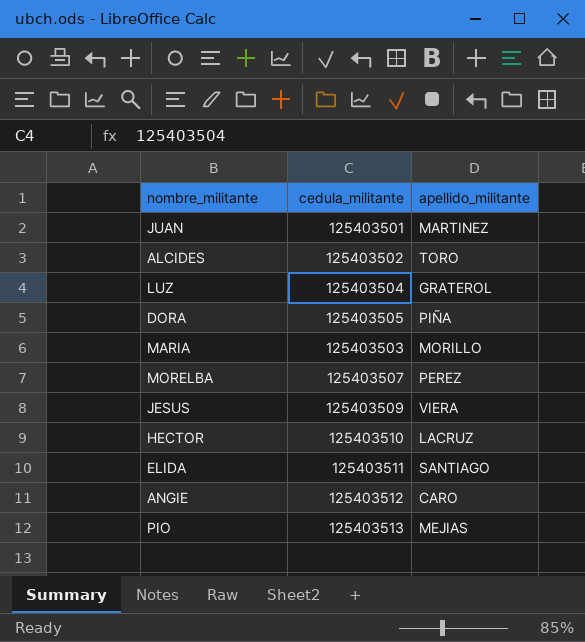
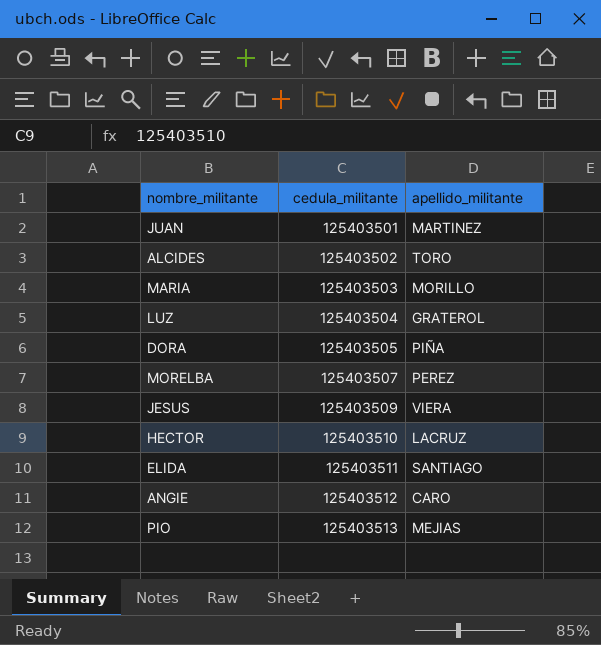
row order: none -> cedula_militante ascending

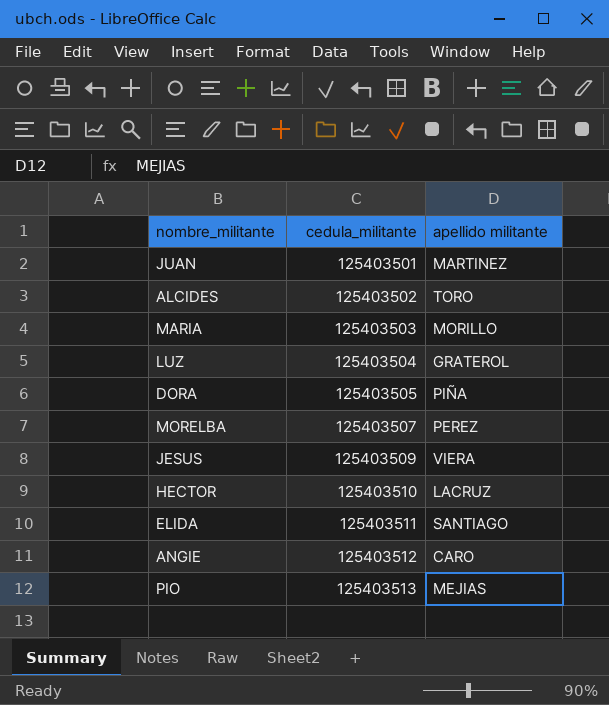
column name: apellido_militante -> apellido militante

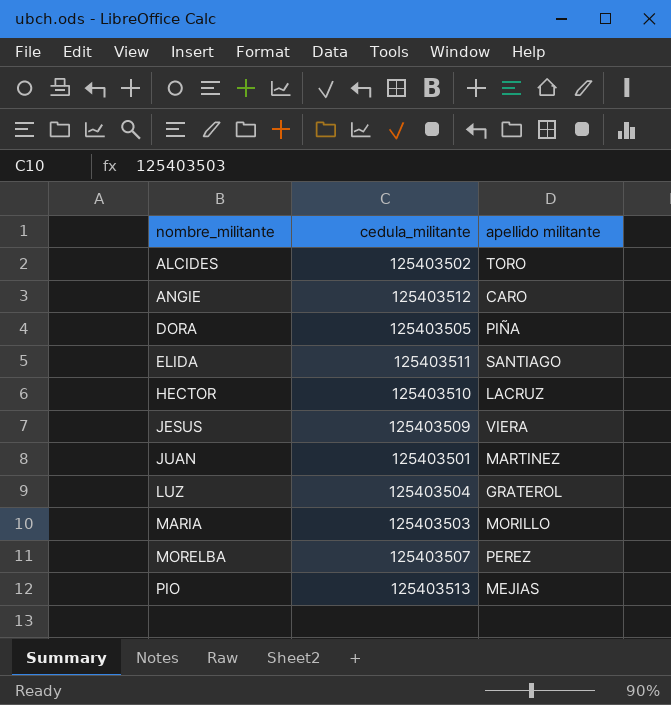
row order: cedula_militante ascending -> nombre_militante ascending

